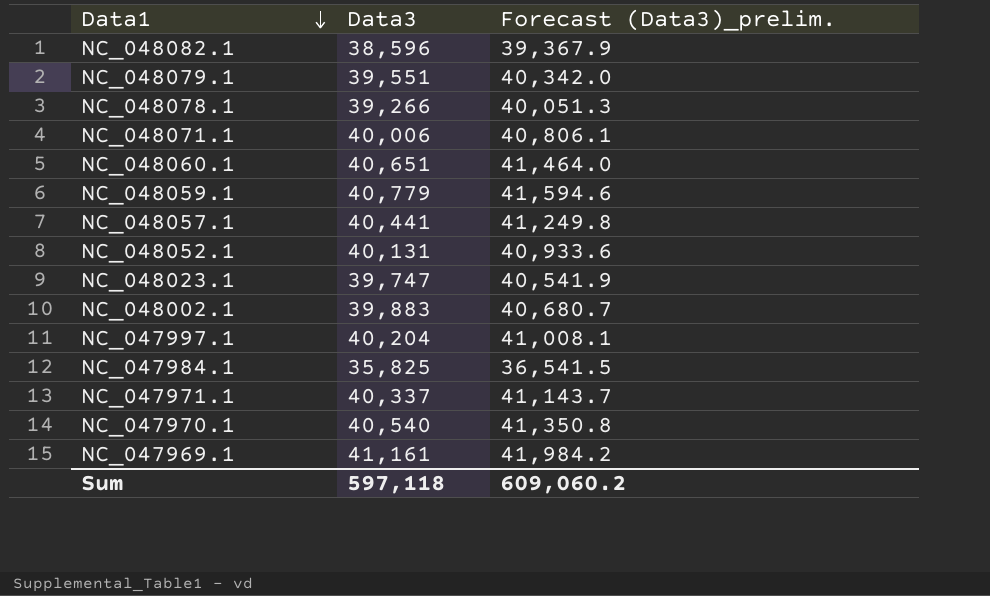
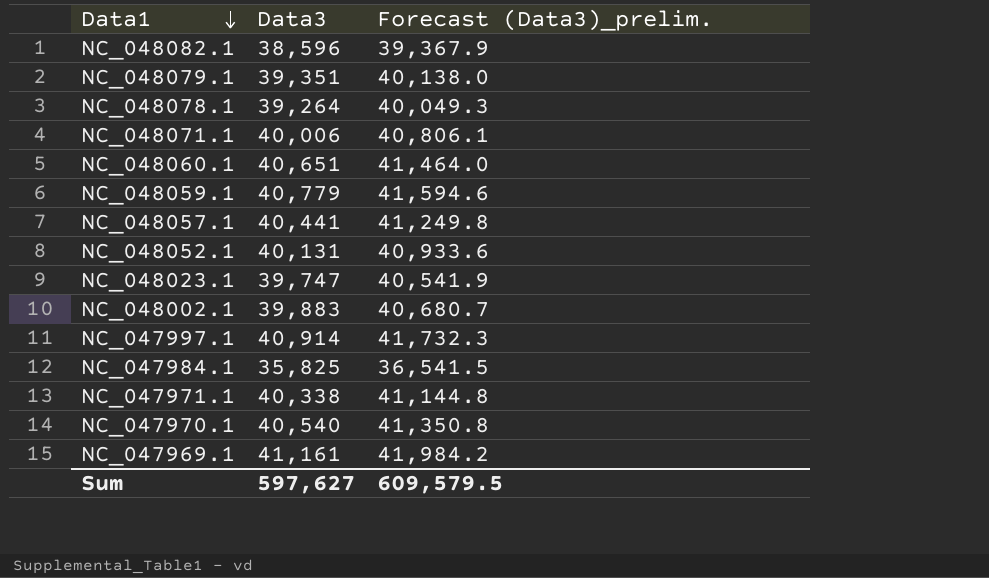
NC_048079.1 | Data3: 39,551 -> 39,351
NC_048079.1 | Forecast (Data3)_prelim.: 40,342.0 -> 40,138.0
NC_048078.1 | Data3: 39,266 -> 39,264
NC_048078.1 | Forecast (Data3)_prelim.: 40,051.3 -> 40,049.3
NC_047997.1 | Data3: 40,204 -> 40,914
NC_047997.1 | Forecast (Data3)_prelim.: 41,008.1 -> 41,732.3
NC_047971.1 | Data3: 40,337 -> 40,338
NC_047971.1 | Forecast (Data3)_prelim.: 41,143.7 -> 41,144.8
Sum | Data3: 597,118 -> 597,627
Sum | Forecast (Data3)_prelim.: 609,060.2 -> 609,579.5

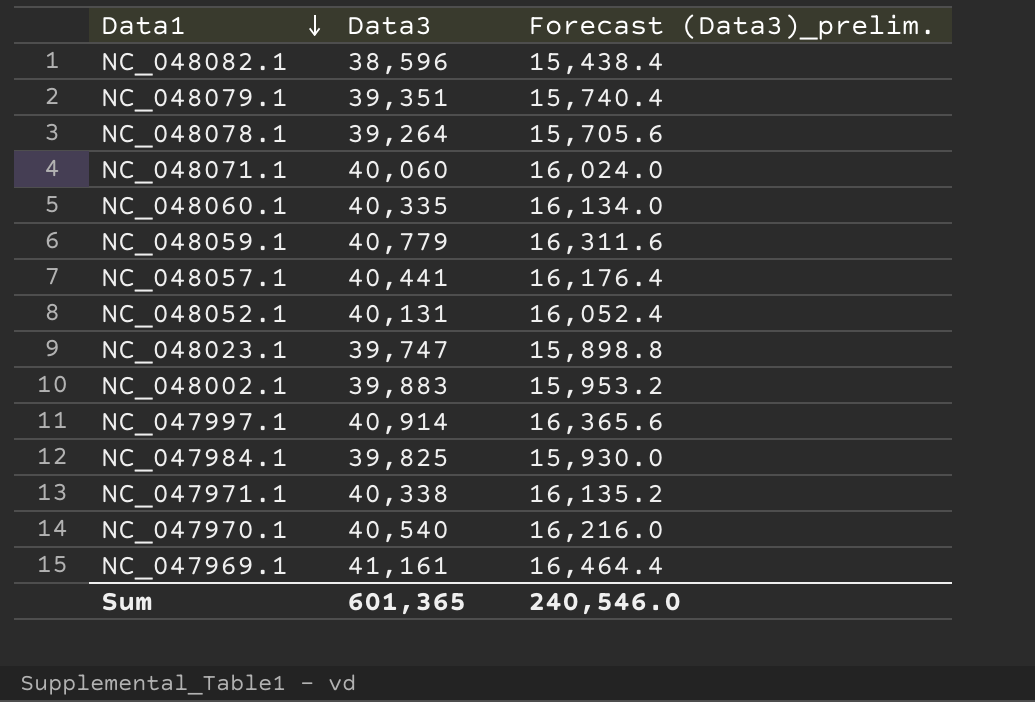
column Forecast (Data3)_prelim. | formula: [Data3] * 1.02 -> [Data3] * 0.4
NC_048071.1 | Data3: 40,006 -> 40,060
NC_048060.1 | Data3: 40,651 -> 40,335
NC_047984.1 | Data3: 35,825 -> 39,825
Sum | Data3: 597,627 -> 601,365
Sum | Forecast (Data3)_prelim.: 609,579.5 -> 240,546.0

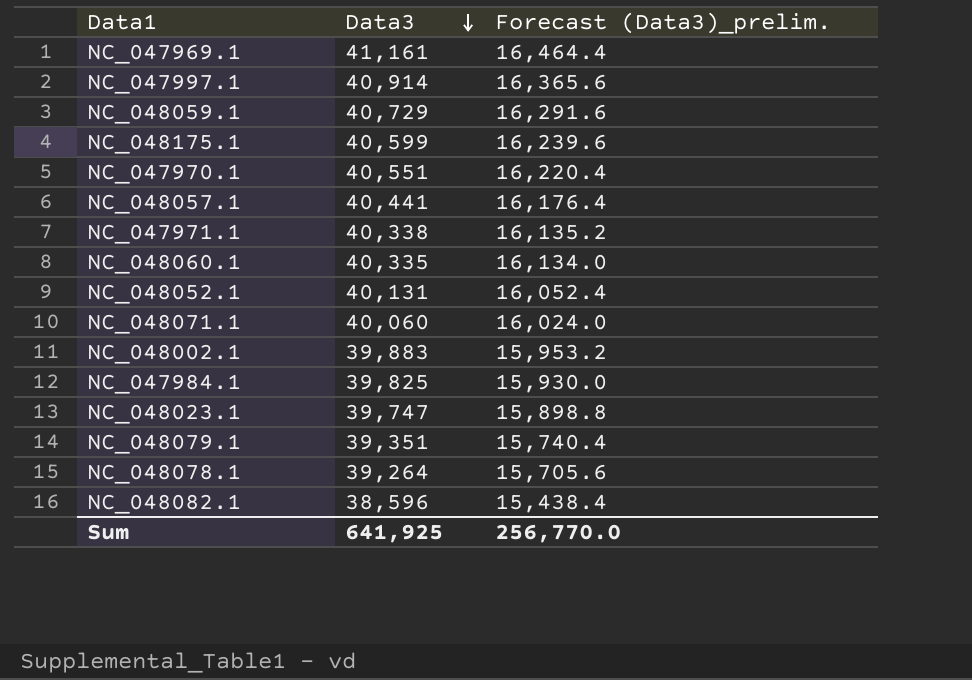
row order: Data1 descending -> Data3 descending
NC_048059.1 | Data3: 40,779 -> 40,729
NC_048059.1 | Forecast (Data3)_prelim.: 16,311.6 -> 16,291.6
row NC_048175.1: none -> 40,599 | 16,239.6
NC_047970.1 | Data3: 40,540 -> 40,551
NC_047970.1 | Forecast (Data3)_prelim.: 16,216.0 -> 16,220.4
Sum | Data3: 601,365 -> 641,925
Sum | Forecast (Data3)_prelim.: 240,546.0 -> 256,770.0

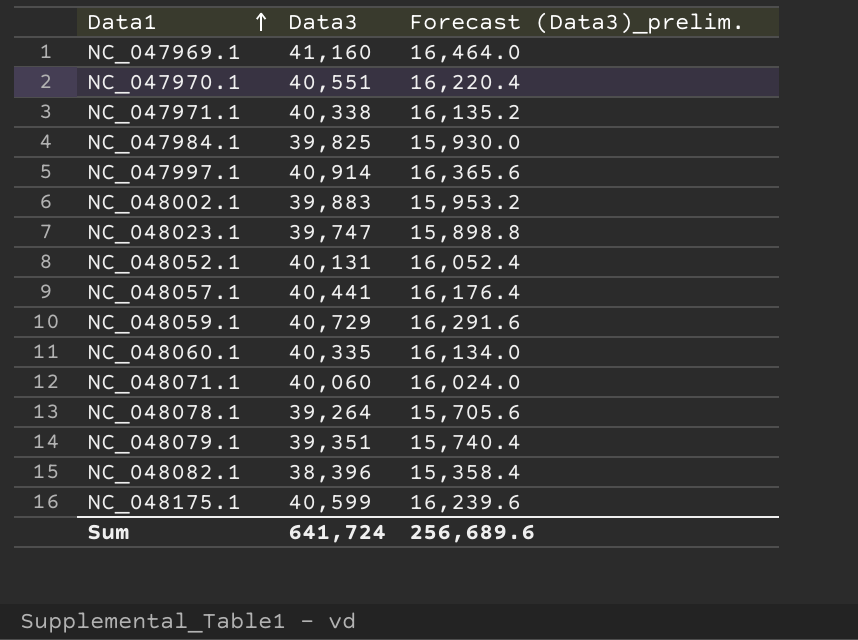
row order: Data3 descending -> Data1 ascending
NC_047969.1 | Data3: 41,161 -> 41,160
NC_047969.1 | Forecast (Data3)_prelim.: 16,464.4 -> 16,464.0
NC_048082.1 | Data3: 38,596 -> 38,396
NC_048082.1 | Forecast (Data3)_prelim.: 15,438.4 -> 15,358.4
Sum | Data3: 641,925 -> 641,724
Sum | Forecast (Data3)_prelim.: 256,770.0 -> 256,689.6

